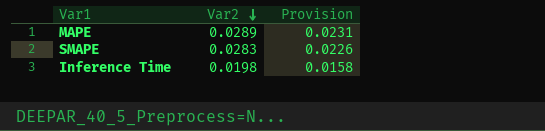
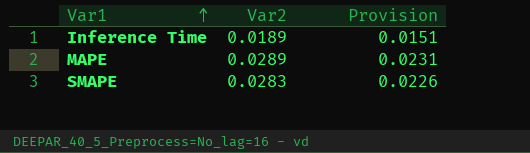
row order: Var2 descending -> Var1 ascending
Inference Time | Var2: 0.0198 -> 0.0189
Inference Time | Provision: 0.0158 -> 0.0151

